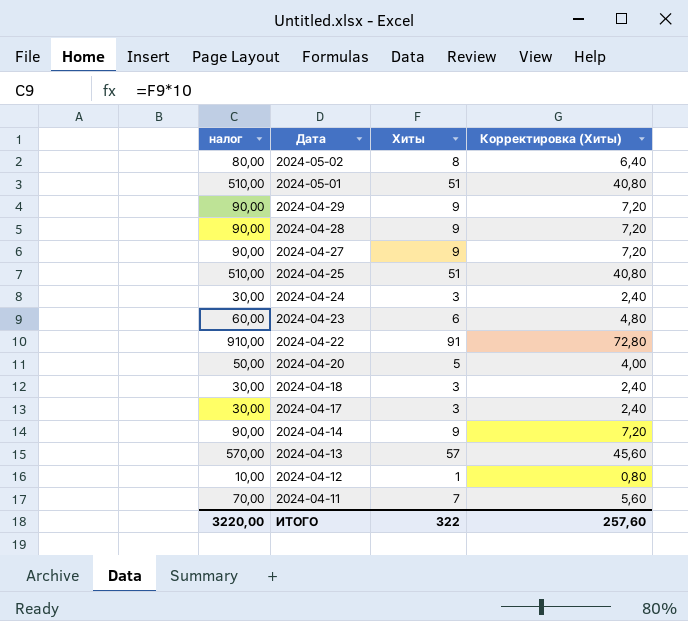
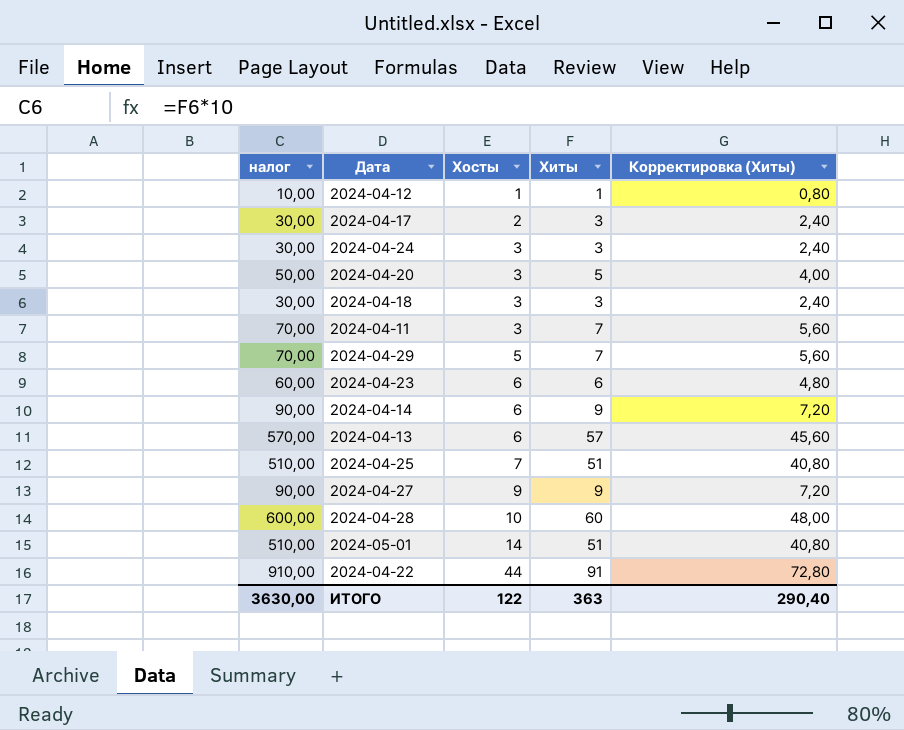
row order: Дата descending -> Хосты ascending
column Хосты | position: none -> 3
row 2024-05-02: 80,00 | 8 | 6,40 -> none
2024-04-29 | налог: 90,00 -> 70,00
2024-04-29 | Хиты: 9 -> 7
2024-04-29 | Корректировка (Хиты): 7,20 -> 5,60
2024-04-28 | налог: 90,00 -> 600,00
2024-04-28 | Хиты: 9 -> 60
2024-04-28 | Корректировка (Хиты): 7,20 -> 48,00
ИТОГО | налог: 3220,00 -> 3630,00
ИТОГО | Хиты: 322 -> 363
ИТОГО | Корректировка (Хиты): 257,60 -> 290,40

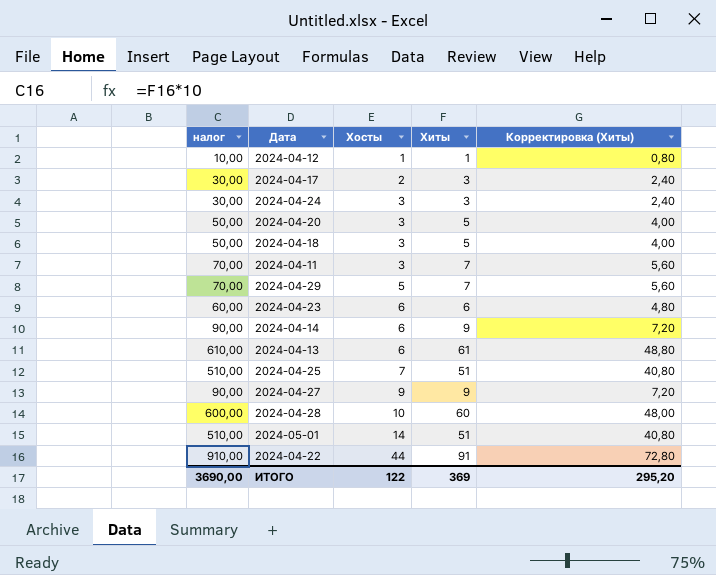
2024-04-18 | налог: 30,00 -> 50,00
2024-04-18 | Хиты: 3 -> 5
2024-04-18 | Корректировка (Хиты): 2,40 -> 4,00
2024-04-13 | налог: 570,00 -> 610,00
2024-04-13 | Хиты: 57 -> 61
2024-04-13 | Корректировка (Хиты): 45,60 -> 48,80
ИТОГО | налог: 3630,00 -> 3690,00
ИТОГО | Хиты: 363 -> 369
ИТОГО | Корректировка (Хиты): 290,40 -> 295,20

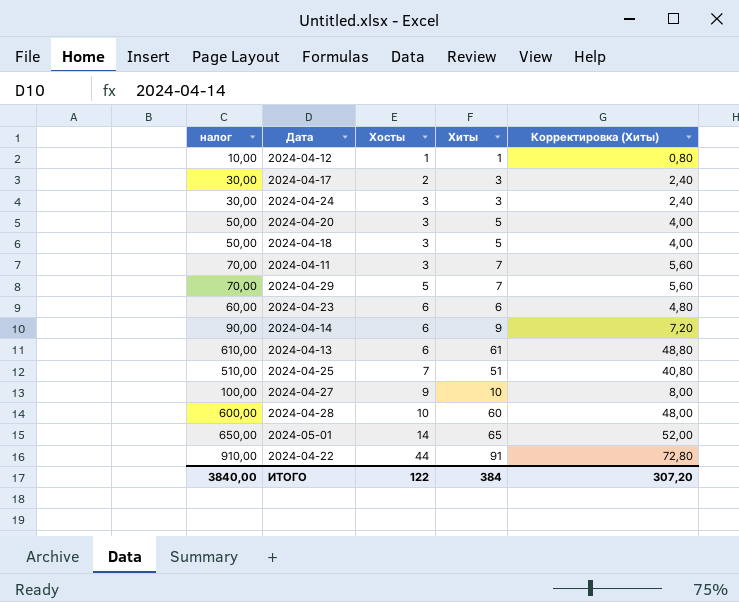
2024-04-27 | налог: 90,00 -> 100,00
2024-04-27 | Хиты: 9 -> 10
2024-04-27 | Корректировка (Хиты): 7,20 -> 8,00
2024-05-01 | налог: 510,00 -> 650,00
2024-05-01 | Хиты: 51 -> 65
2024-05-01 | Корректировка (Хиты): 40,80 -> 52,00
ИТОГО | налог: 3690,00 -> 3840,00
ИТОГО | Хиты: 369 -> 384
ИТОГО | Корректировка (Хиты): 295,20 -> 307,20

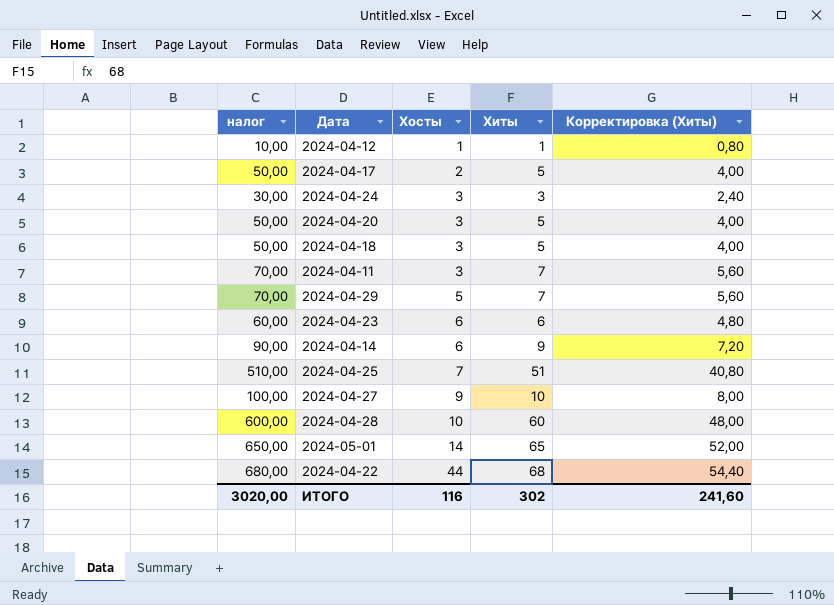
row 2024-04-13: 610,00 | 6 | 61 | 48,80 -> none
2024-04-17 | налог: 30,00 -> 50,00
2024-04-17 | Хиты: 3 -> 5
2024-04-17 | Корректировка (Хиты): 2,40 -> 4,00
2024-04-22 | налог: 910,00 -> 680,00
2024-04-22 | Хиты: 91 -> 68
2024-04-22 | Корректировка (Хиты): 72,80 -> 54,40
ИТОГО | налог: 3840,00 -> 3020,00
ИТОГО | Хосты: 122 -> 116
ИТОГО | Хиты: 384 -> 302
ИТОГО | Корректировка (Хиты): 307,20 -> 241,60

